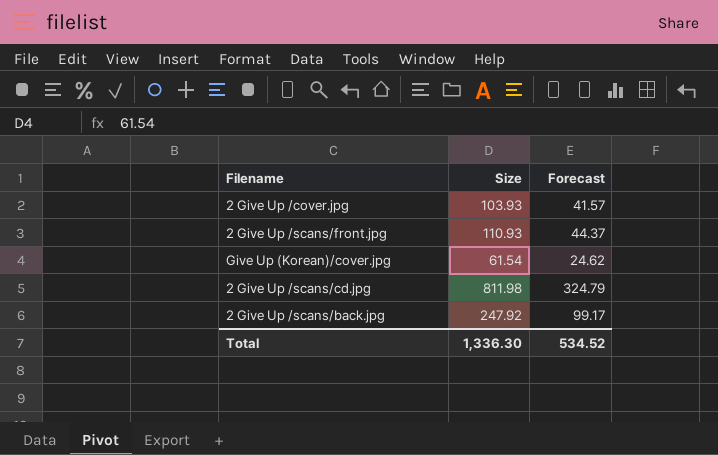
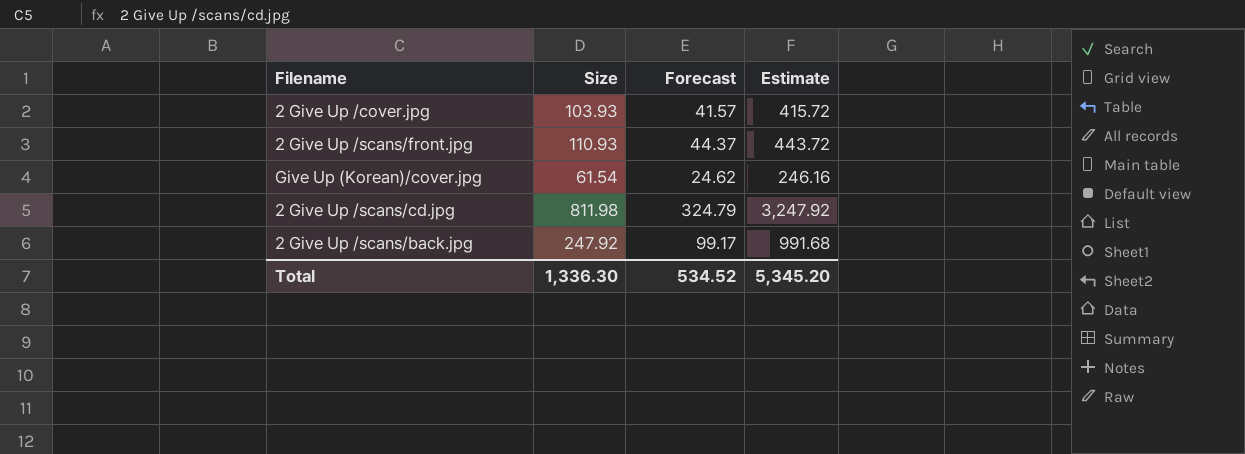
column Estimate | formula: none -> [Size] * 4

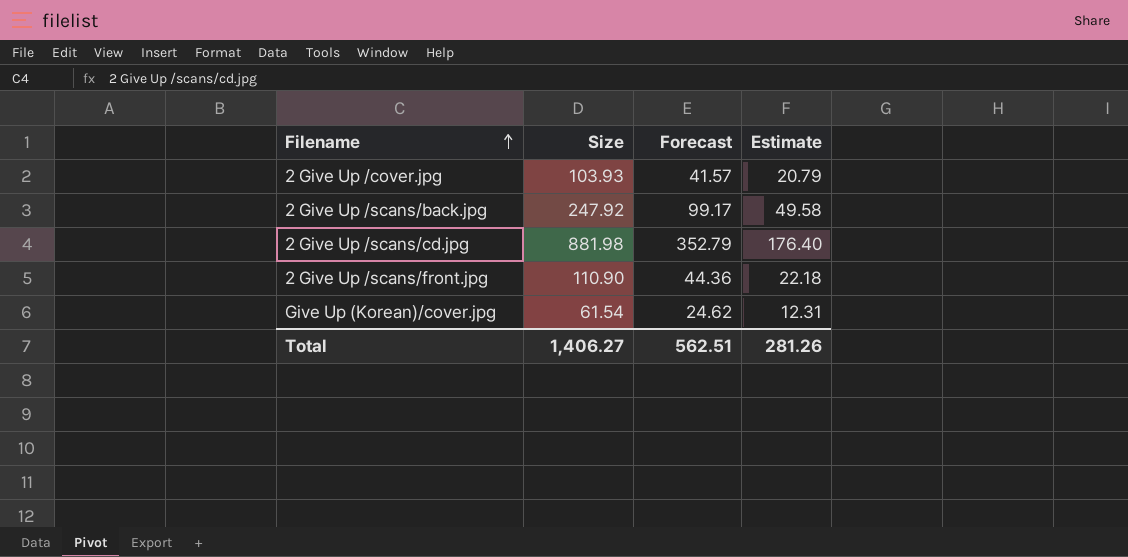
row order: none -> Filename ascending
column Estimate | formula: [Size] * 4 -> [Size] * 0.2
2 Give Up /scans/cd.jpg | Size: 811.98 -> 881.98
2 Give Up /scans/cd.jpg | Forecast: 324.79 -> 352.79
2 Give Up /scans/front.jpg | Size: 110.93 -> 110.90
2 Give Up /scans/front.jpg | Forecast: 44.37 -> 44.36
Total | Size: 1,336.30 -> 1,406.27
Total | Forecast: 534.52 -> 562.51
Total | Estimate: 5,345.20 -> 281.26

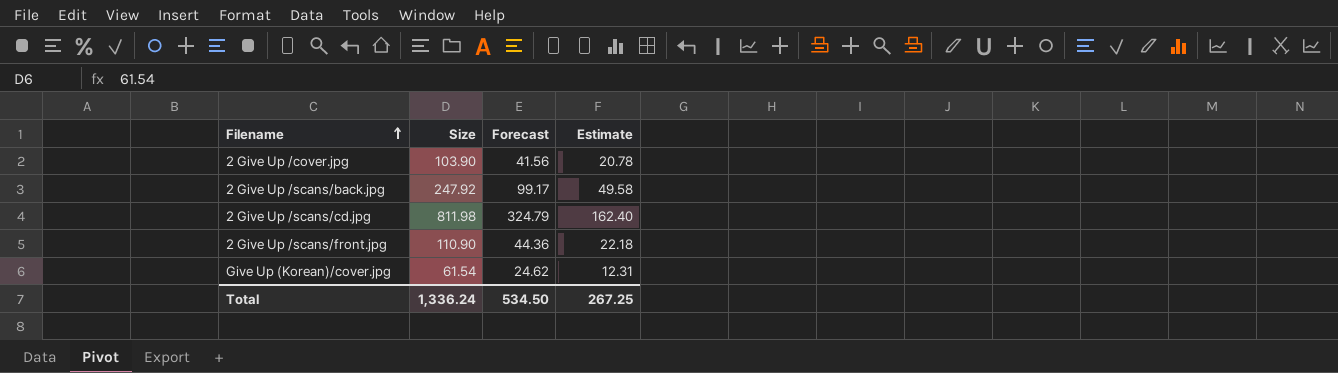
2 Give Up /cover.jpg | Size: 103.93 -> 103.90
2 Give Up /cover.jpg | Forecast: 41.57 -> 41.56
2 Give Up /cover.jpg | Estimate: 20.79 -> 20.78
2 Give Up /scans/cd.jpg | Size: 881.98 -> 811.98
2 Give Up /scans/cd.jpg | Forecast: 352.79 -> 324.79
2 Give Up /scans/cd.jpg | Estimate: 176.40 -> 162.40
Total | Size: 1,406.27 -> 1,336.24
Total | Forecast: 562.51 -> 534.50
Total | Estimate: 281.26 -> 267.25

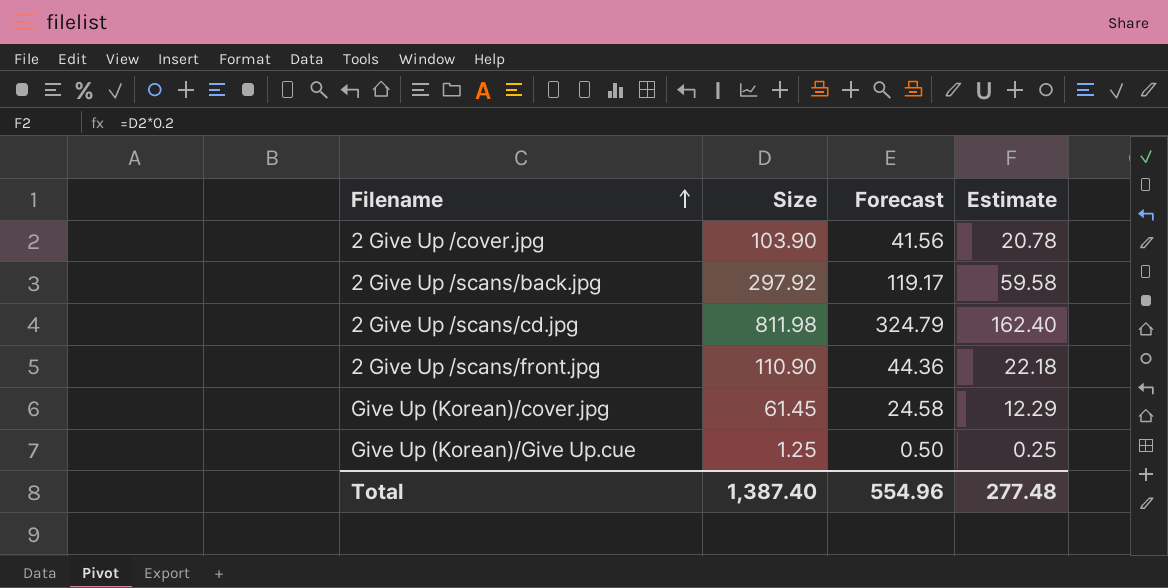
2 Give Up /scans/back.jpg | Size: 247.92 -> 297.92
2 Give Up /scans/back.jpg | Forecast: 99.17 -> 119.17
2 Give Up /scans/back.jpg | Estimate: 49.58 -> 59.58
Give Up (Korean)/cover.jpg | Size: 61.54 -> 61.45
Give Up (Korean)/cover.jpg | Forecast: 24.62 -> 24.58
Give Up (Korean)/cover.jpg | Estimate: 12.31 -> 12.29
row Give Up (Korean)/Give Up.cue: none -> 1.25 | 0.50 | 0.25
Total | Size: 1,336.24 -> 1,387.40
Total | Forecast: 534.50 -> 554.96
Total | Estimate: 267.25 -> 277.48

